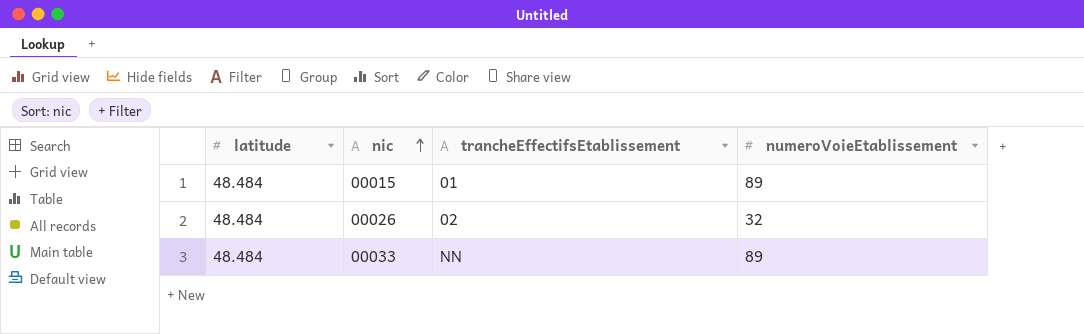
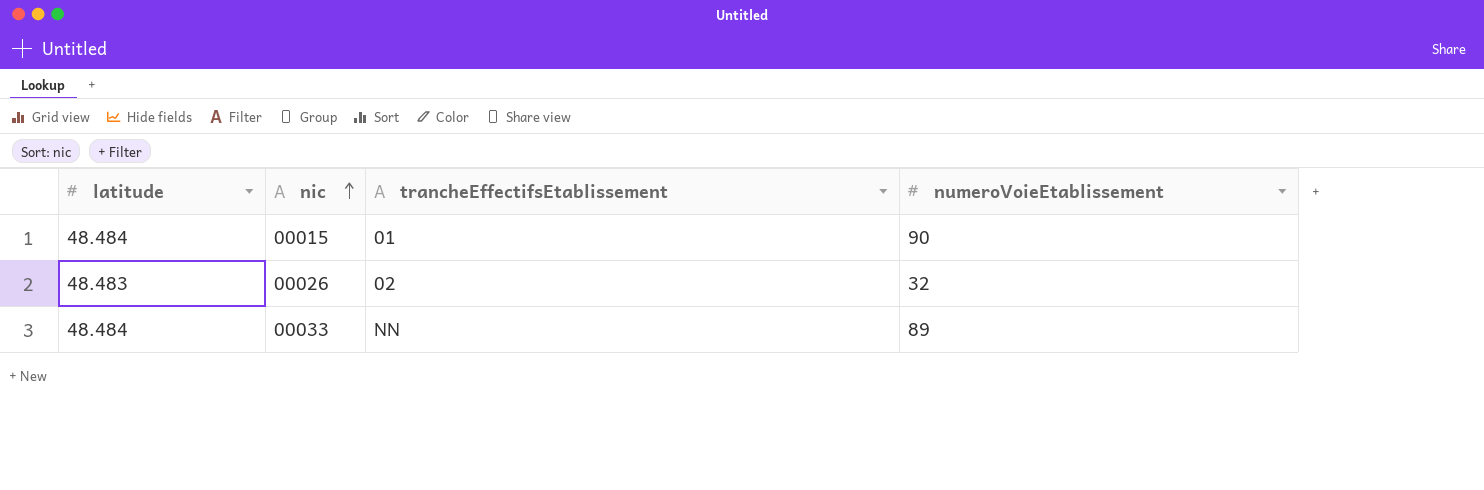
00015 | numeroVoieEtablissement: 89 -> 90
00026 | latitude: 48.484 -> 48.483

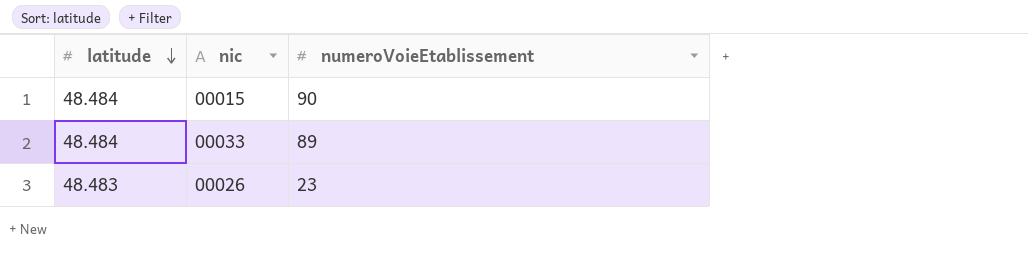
row order: nic ascending -> latitude descending
column trancheEffectifsEtablissement | position: 3 -> none
00026 | numeroVoieEtablissement: 32 -> 23

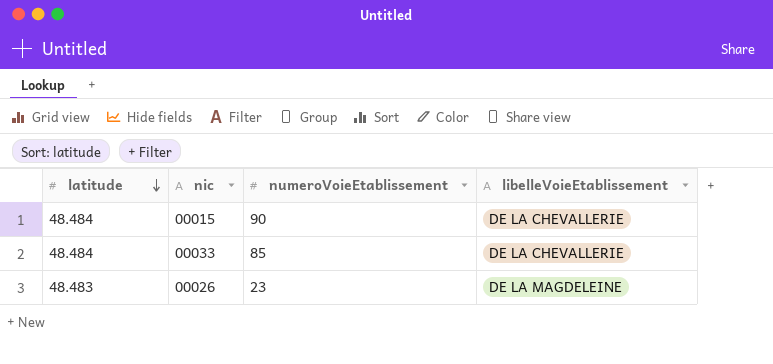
column libelleVoieEtablissement | position: none -> 4
00033 | numeroVoieEtablissement: 89 -> 85

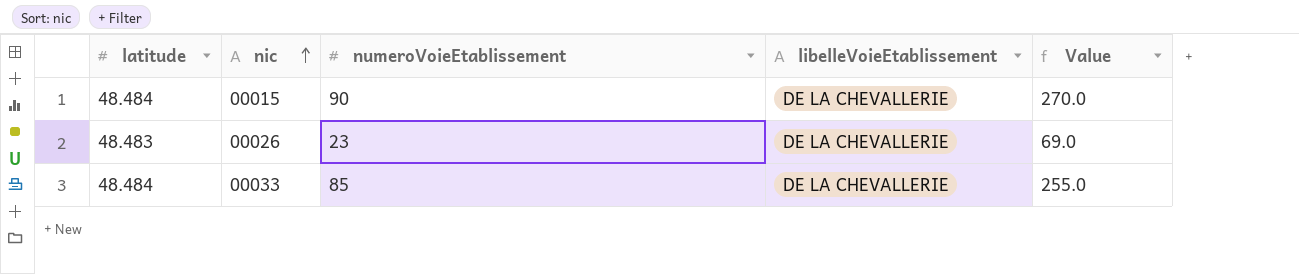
row order: latitude descending -> nic ascending
column Value | formula: none -> [numeroVoieEtablissement] * 3
00026 | libelleVoieEtablissement: DE LA MAGDELEINE -> DE LA CHEVALLERIE

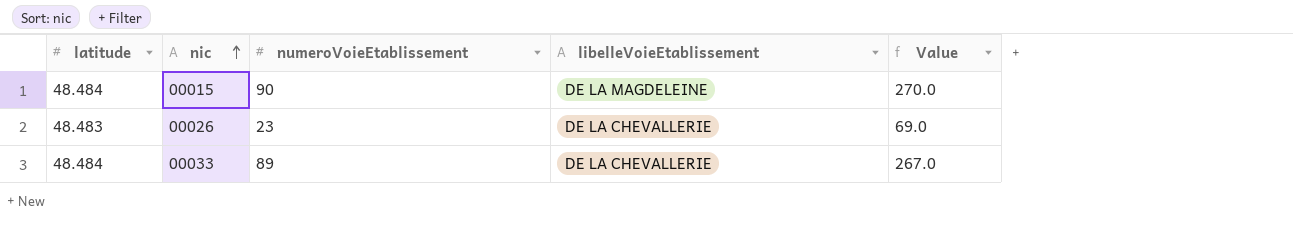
00015 | libelleVoieEtablissement: DE LA CHEVALLERIE -> DE LA MAGDELEINE
00033 | numeroVoieEtablissement: 85 -> 89
00033 | Value: 255.0 -> 267.0

